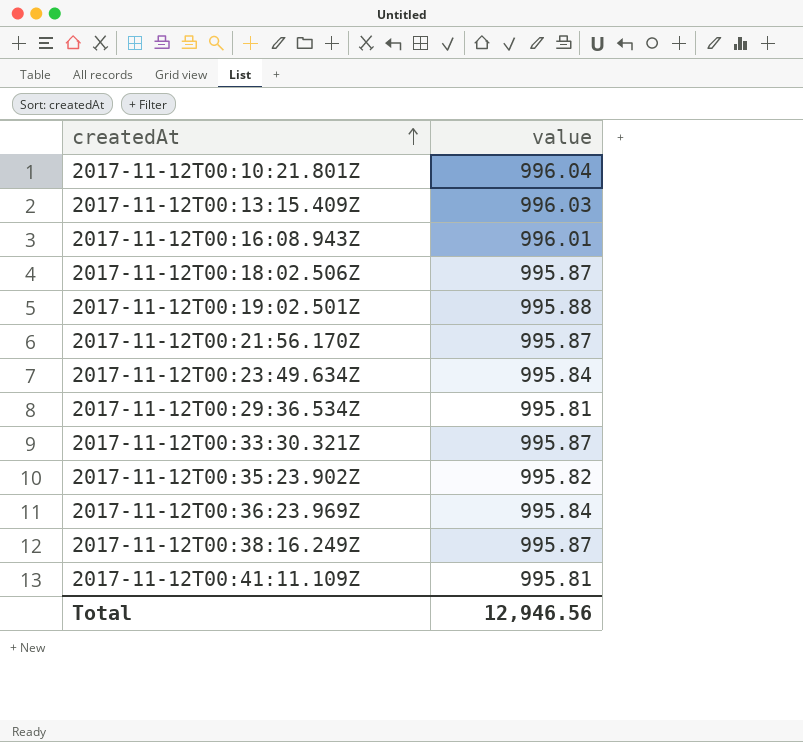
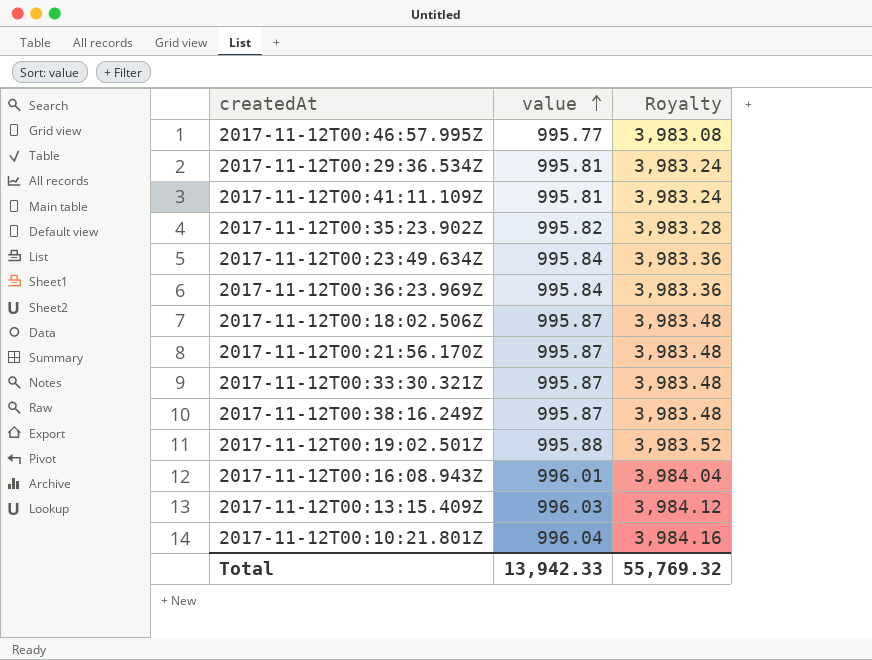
row order: createdAt ascending -> value ascending
column Royalty | formula: none -> [value] * 4
row 2017-11-12T00:46:57.995Z: none -> 995.77 | 3,983.08
Total | value: 12,946.56 -> 13,942.33

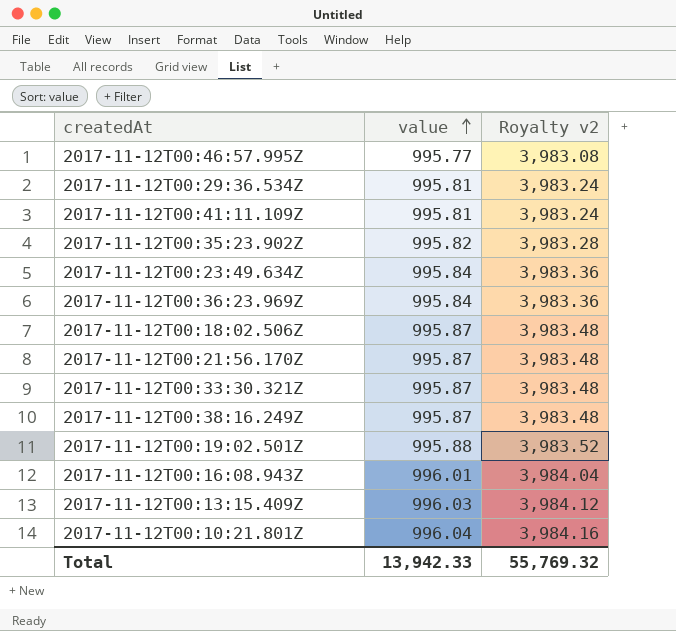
column name: Royalty -> Royalty v2

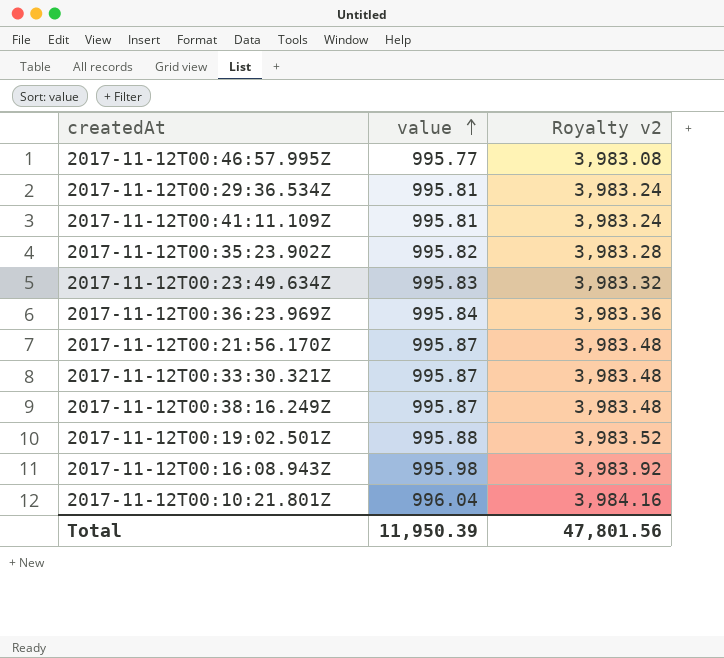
row 2017-11-12T00:18:02.506Z: 995.87 | 3,983.48 -> none
row 2017-11-12T00:13:15.409Z: 996.03 | 3,984.12 -> none
2017-11-12T00:23:49.634Z | value: 995.84 -> 995.83
2017-11-12T00:23:49.634Z | Royalty v2: 3,983.36 -> 3,983.32
2017-11-12T00:16:08.943Z | value: 996.01 -> 995.98
2017-11-12T00:16:08.943Z | Royalty v2: 3,984.04 -> 3,983.92
Total | value: 13,942.33 -> 11,950.39
Total | Royalty v2: 55,769.32 -> 47,801.56

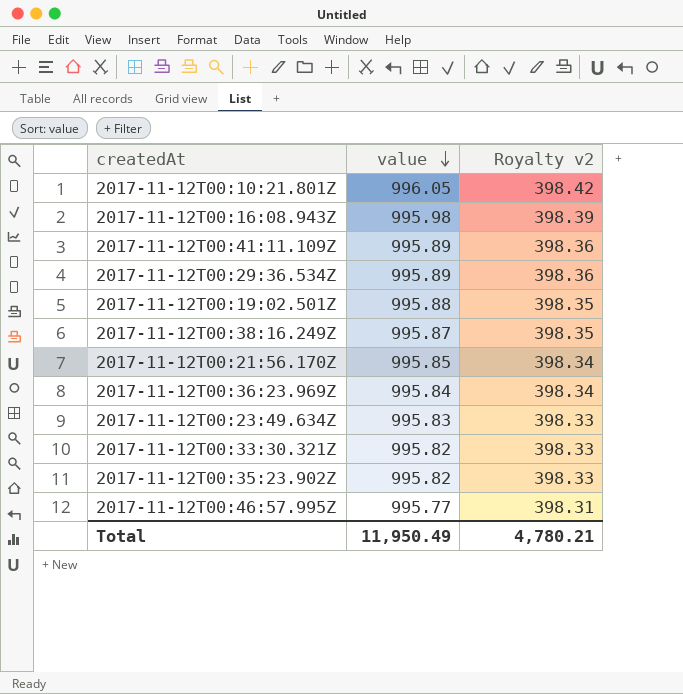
row order: value ascending -> value descending
column Royalty v2 | formula: [value] * 4 -> [value] * 0.4
2017-11-12T00:10:21.801Z | value: 996.04 -> 996.05
2017-11-12T00:41:11.109Z | value: 995.81 -> 995.89
2017-11-12T00:29:36.534Z | value: 995.81 -> 995.89
2017-11-12T00:21:56.170Z | value: 995.87 -> 995.85
2017-11-12T00:33:30.321Z | value: 995.87 -> 995.82
Total | value: 11,950.39 -> 11,950.49
Total | Royalty v2: 47,801.56 -> 4,780.21

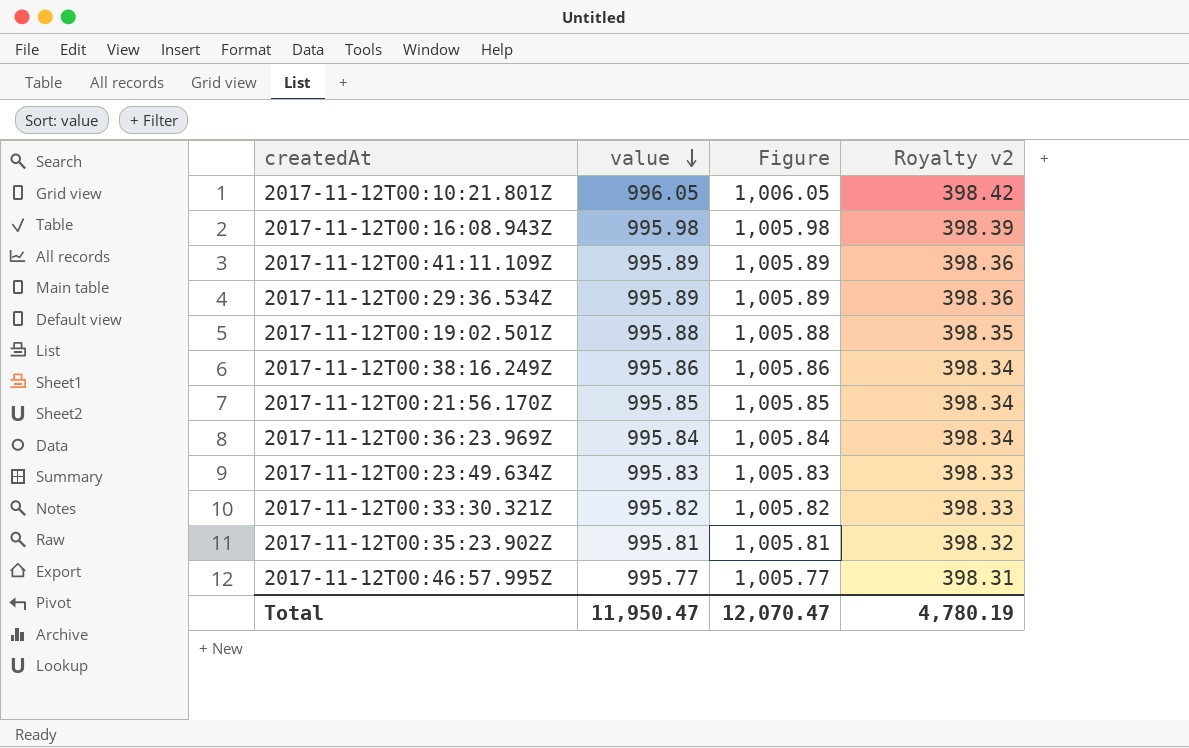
column Figure | formula: none -> [value] + 10
2017-11-12T00:38:16.249Z | value: 995.87 -> 995.86
2017-11-12T00:38:16.249Z | Royalty v2: 398.35 -> 398.34
2017-11-12T00:35:23.902Z | value: 995.82 -> 995.81
2017-11-12T00:35:23.902Z | Royalty v2: 398.33 -> 398.32
Total | value: 11,950.49 -> 11,950.47
Total | Royalty v2: 4,780.21 -> 4,780.19

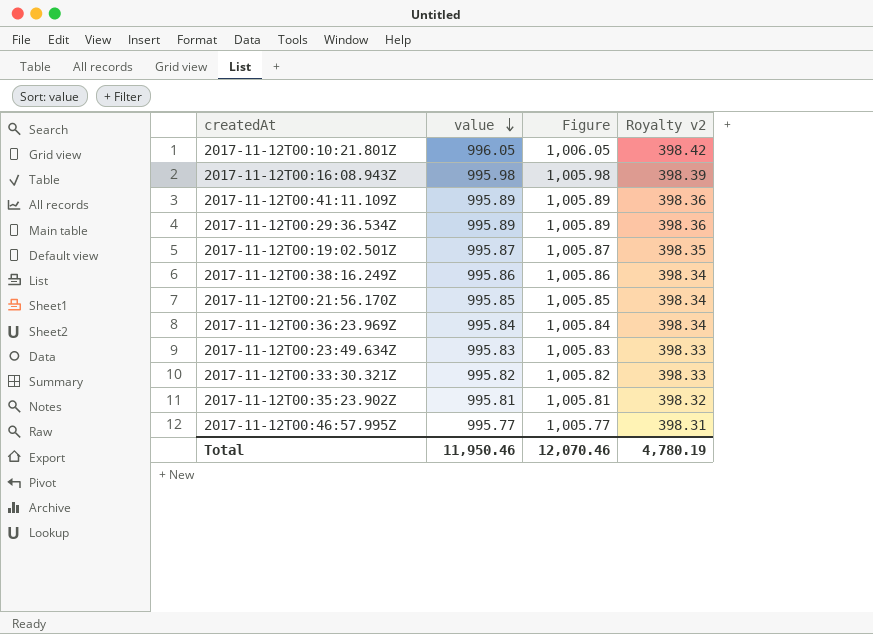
2017-11-12T00:19:02.501Z | value: 995.88 -> 995.87
2017-11-12T00:19:02.501Z | Figure: 1,005.88 -> 1,005.87
Total | value: 11,950.47 -> 11,950.46
Total | Figure: 12,070.47 -> 12,070.46

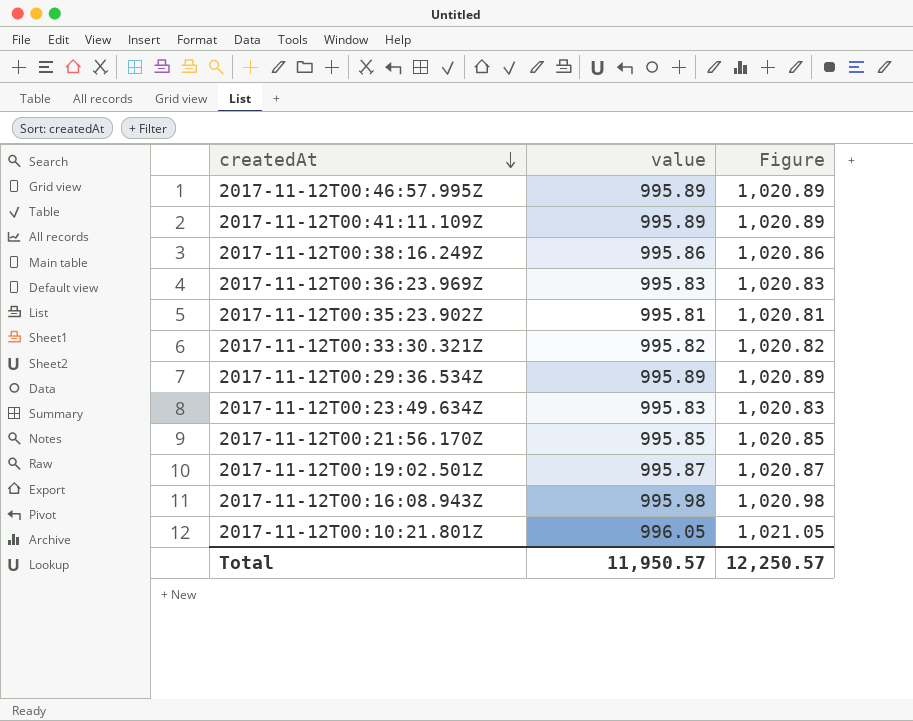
row order: value descending -> createdAt descending
column Royalty v2 | formula: [value] * 0.4 -> none
column Figure | formula: [value] + 10 -> [value] + 25
2017-11-12T00:46:57.995Z | value: 995.77 -> 995.89
2017-11-12T00:36:23.969Z | value: 995.84 -> 995.83
Total | value: 11,950.46 -> 11,950.57
Total | Figure: 12,070.46 -> 12,250.57

